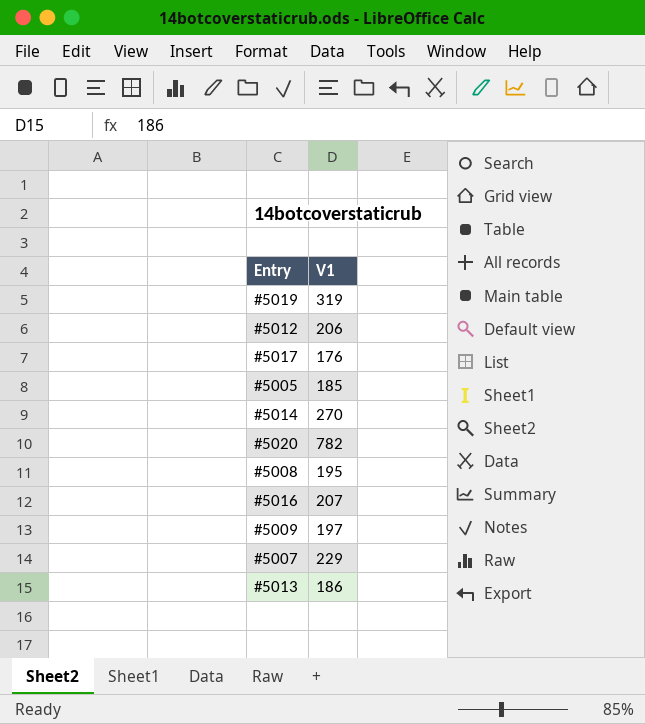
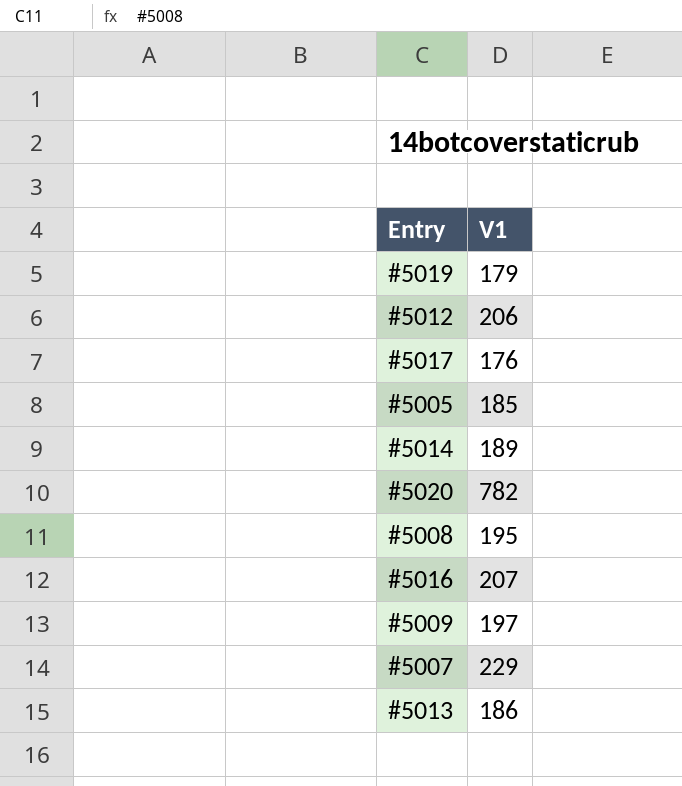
#5019 | V1: 319 -> 179
#5014 | V1: 270 -> 189

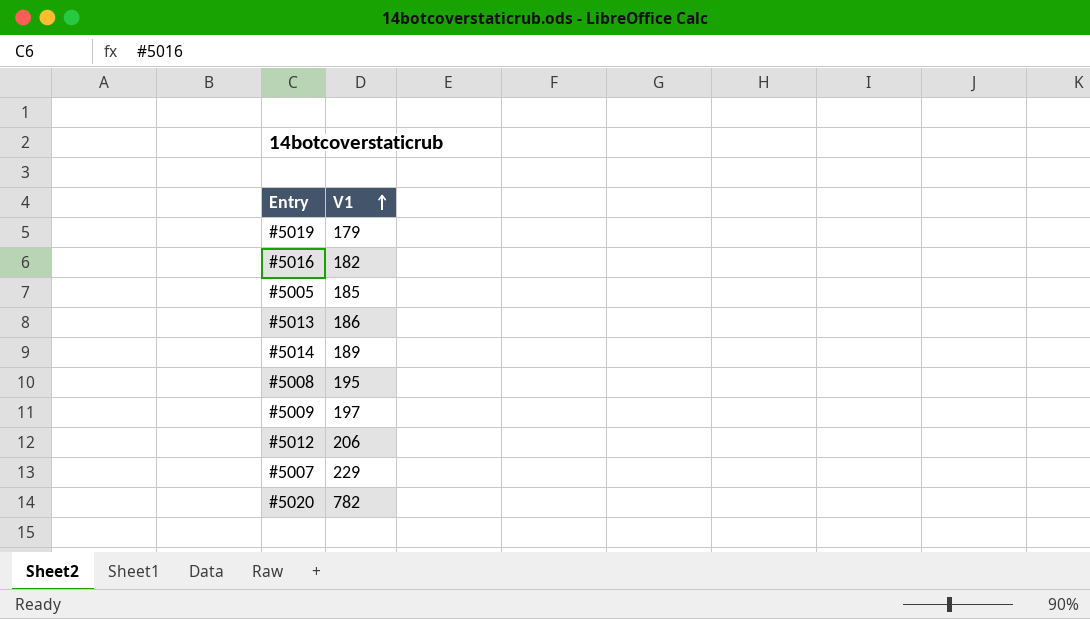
row order: none -> V1 ascending
row #5017: 176 -> none
#5016 | V1: 207 -> 182

